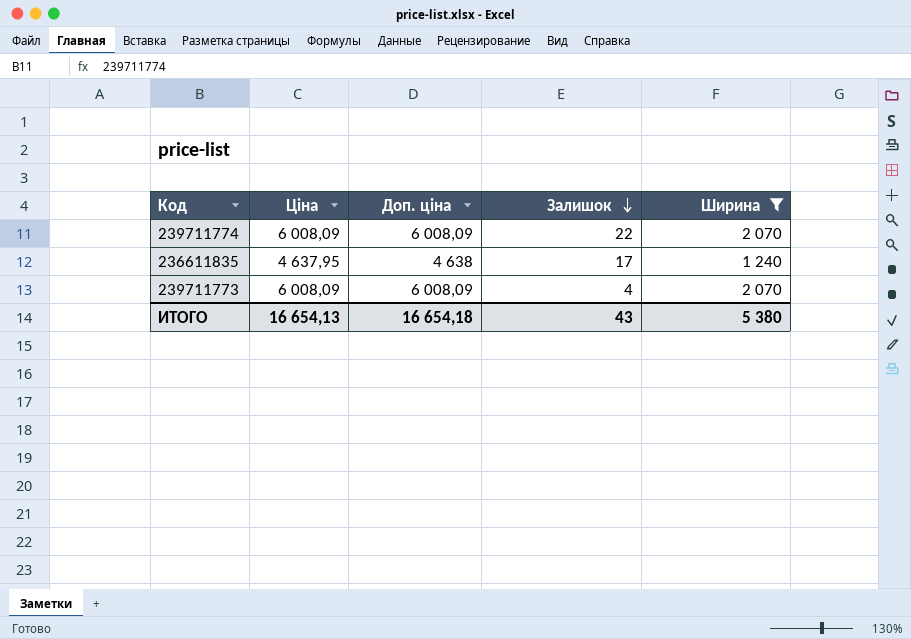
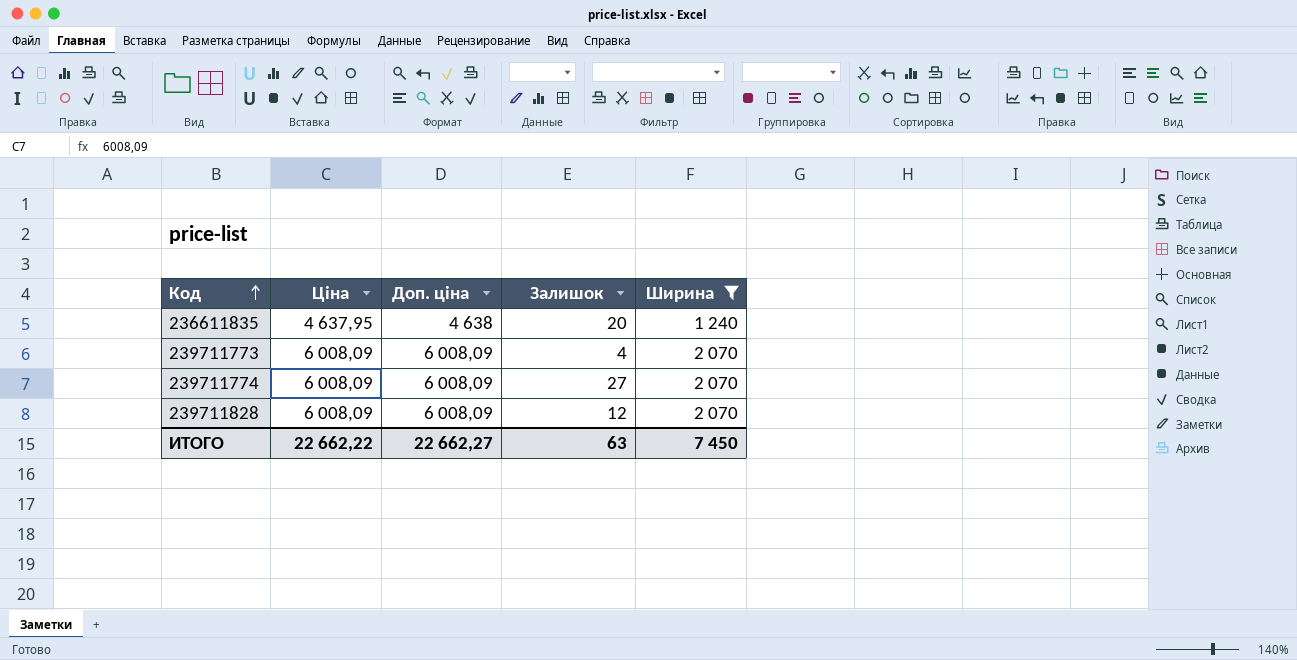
row order: Залишок descending -> Код ascending
236611835 | Залишок: 17 -> 20
239711774 | Залишок: 22 -> 27
row 239711828: none -> 6 008,09 | 6 008,09 | 12 | 2 070
ИТОГО | Ціна: 16 654,13 -> 22 662,22
ИТОГО | Доп. ціна: 16 654,18 -> 22 662,27
ИТОГО | Залишок: 43 -> 63
ИТОГО | Ширина: 5 380 -> 7 450

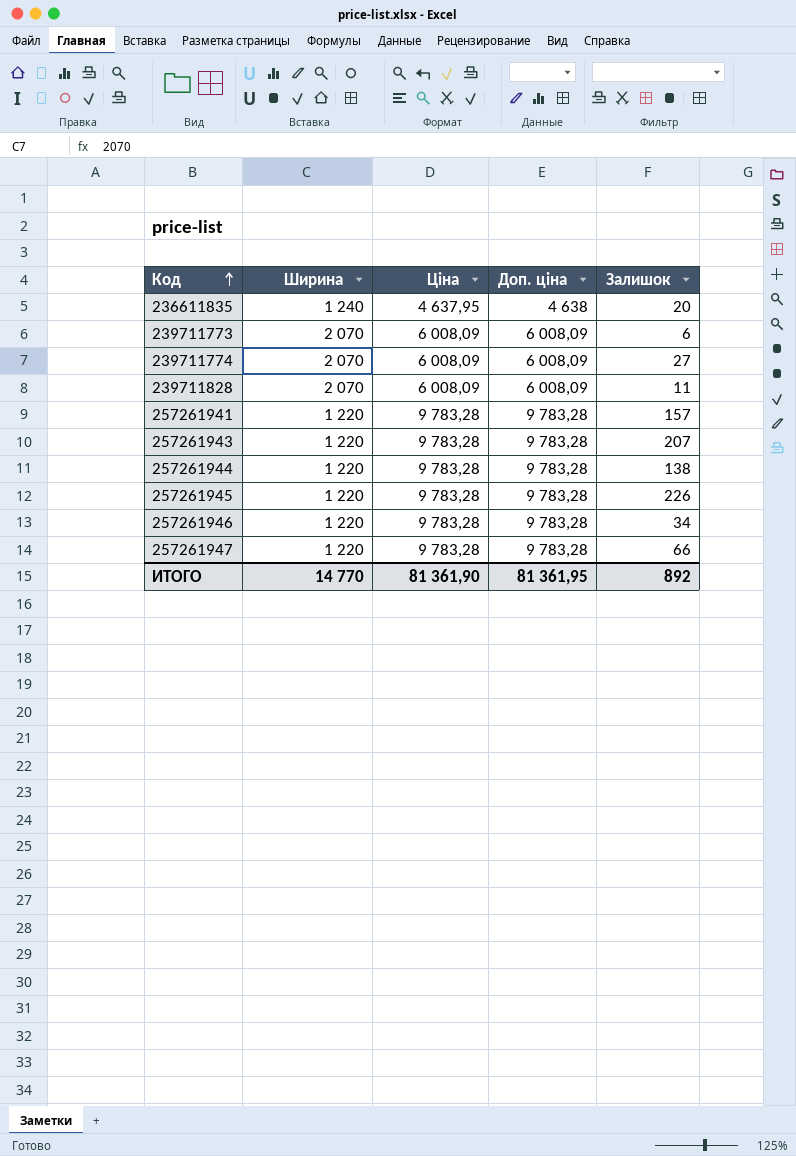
filter: Ширина != 1 220 -> none
column Ширина | position: 5 -> 2
239711773 | Залишок: 4 -> 6
239711828 | Залишок: 12 -> 11
ИТОГО | Ширина: 7 450 -> 14 770
ИТОГО | Ціна: 22 662,22 -> 81 361,90
ИТОГО | Доп. ціна: 22 662,27 -> 81 361,95
ИТОГО | Залишок: 63 -> 892

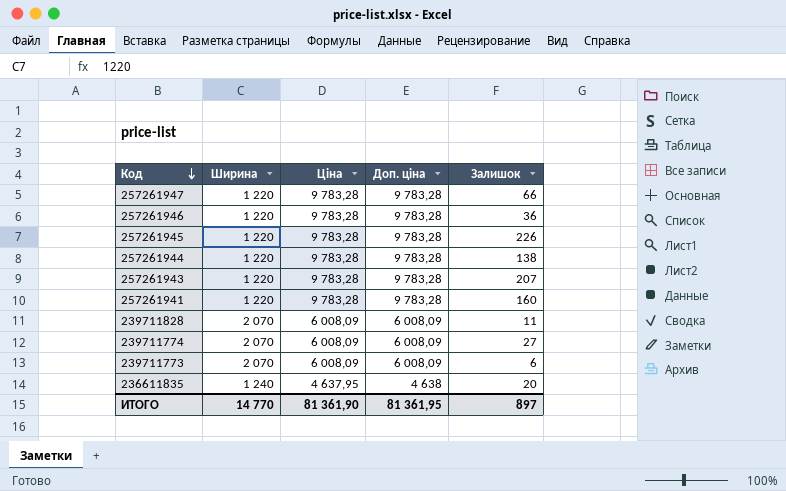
row order: Код ascending -> Код descending
257261946 | Залишок: 34 -> 36
257261941 | Залишок: 157 -> 160
ИТОГО | Залишок: 892 -> 897

